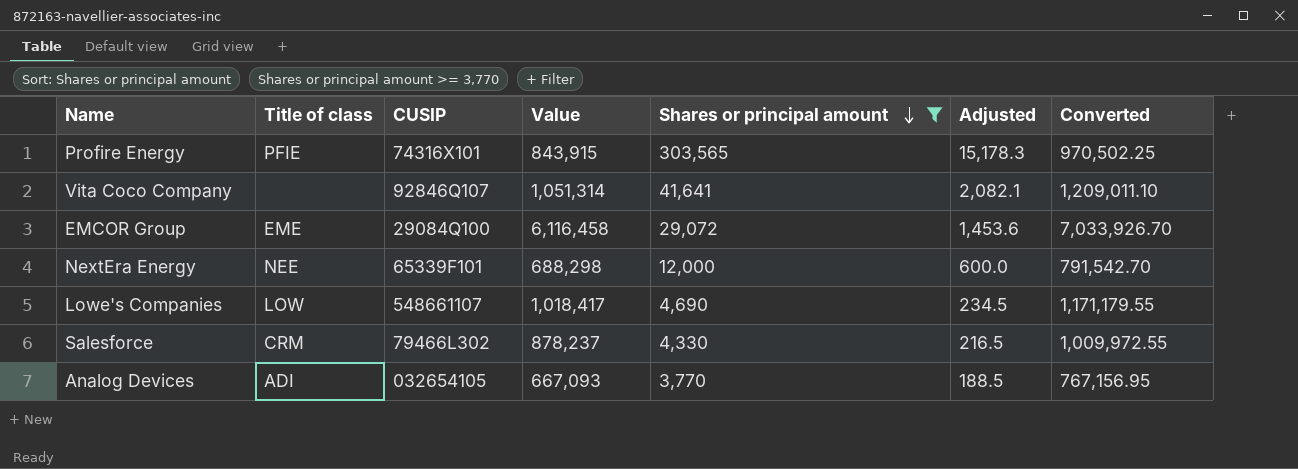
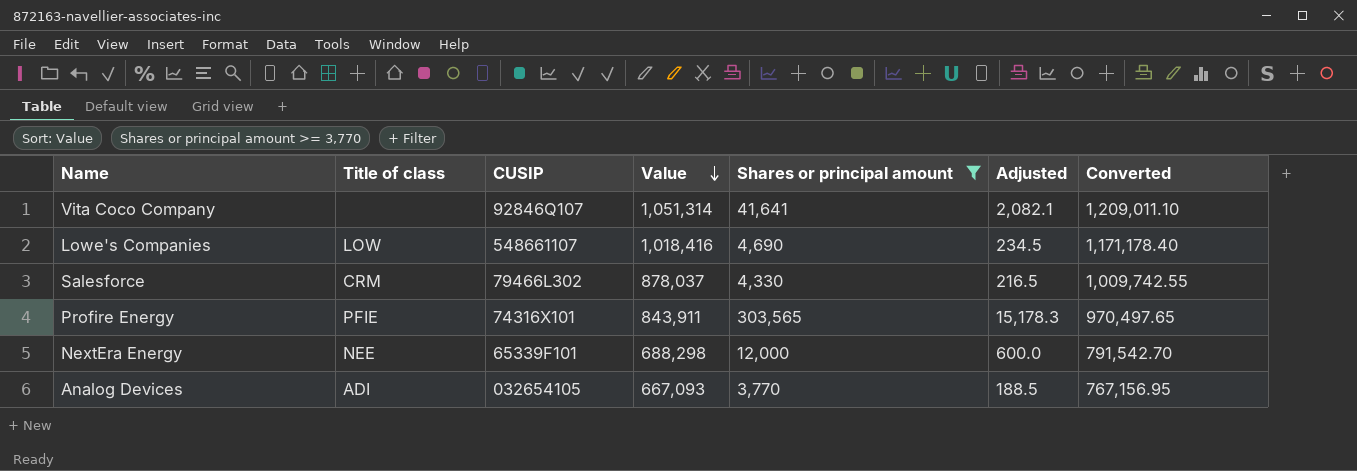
row order: Shares or principal amount descending -> Value descending
row EMCOR Group: EME | 29084Q100 | 6,116,458 | 29,072 | 1,453.6 | 7,033,926.70 -> none
Lowe's Companies | Value: 1,018,417 -> 1,018,416
Lowe's Companies | Converted: 1,171,179.55 -> 1,171,178.40
Salesforce | Value: 878,237 -> 878,037
Salesforce | Converted: 1,009,972.55 -> 1,009,742.55
Profire Energy | Value: 843,915 -> 843,911
Profire Energy | Converted: 970,502.25 -> 970,497.65

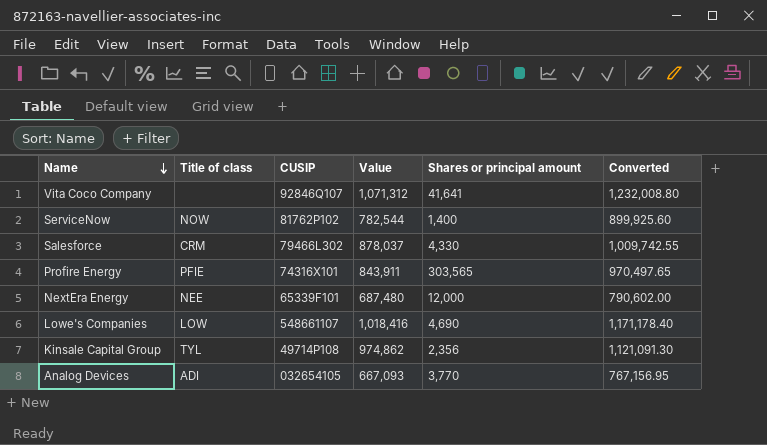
filter: Shares or principal amount >= 3,770 -> none
row order: Value descending -> Name descending
column Adjusted | formula: [Shares or principal amount] * 0.05 -> none
Vita Coco Company | Value: 1,051,314 -> 1,071,312
Vita Coco Company | Converted: 1,209,011.10 -> 1,232,008.80
NextEra Energy | Value: 688,298 -> 687,480
NextEra Energy | Converted: 791,542.70 -> 790,602.00

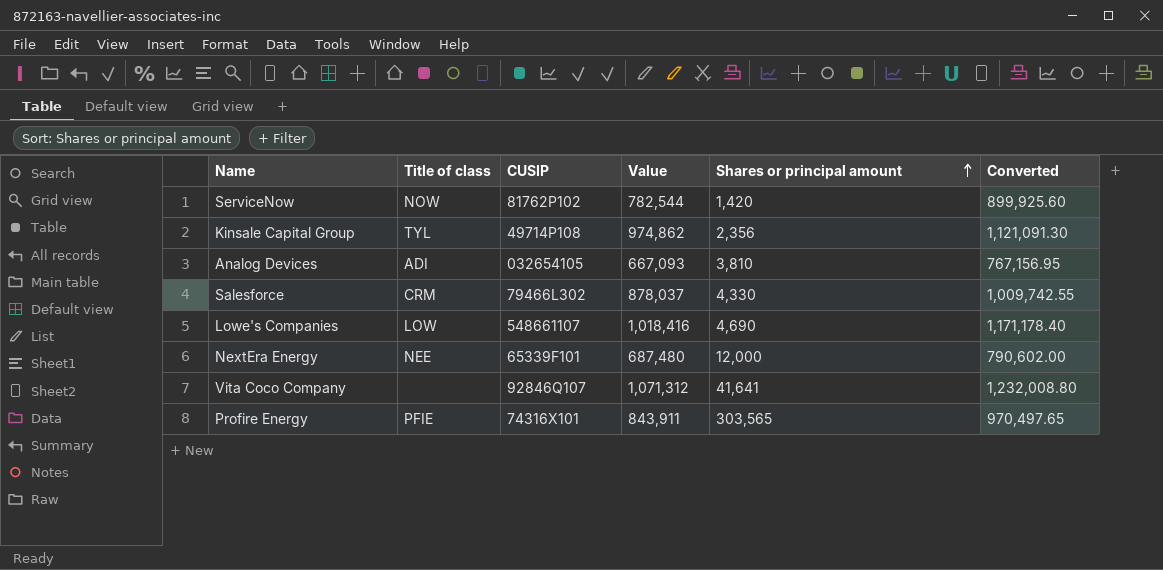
row order: Name descending -> Shares or principal amount ascending
ServiceNow | Shares or principal amount: 1,400 -> 1,420
Analog Devices | Shares or principal amount: 3,770 -> 3,810

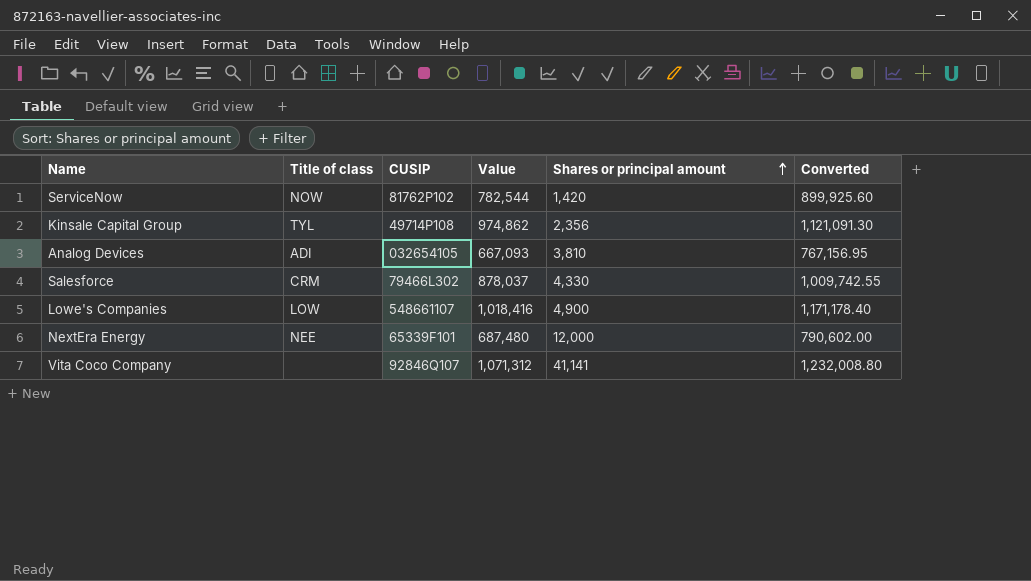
row Profire Energy: PFIE | 74316X101 | 843,911 | 303,565 | 970,497.65 -> none
Lowe's Companies | Shares or principal amount: 4,690 -> 4,900
Vita Coco Company | Shares or principal amount: 41,641 -> 41,141

